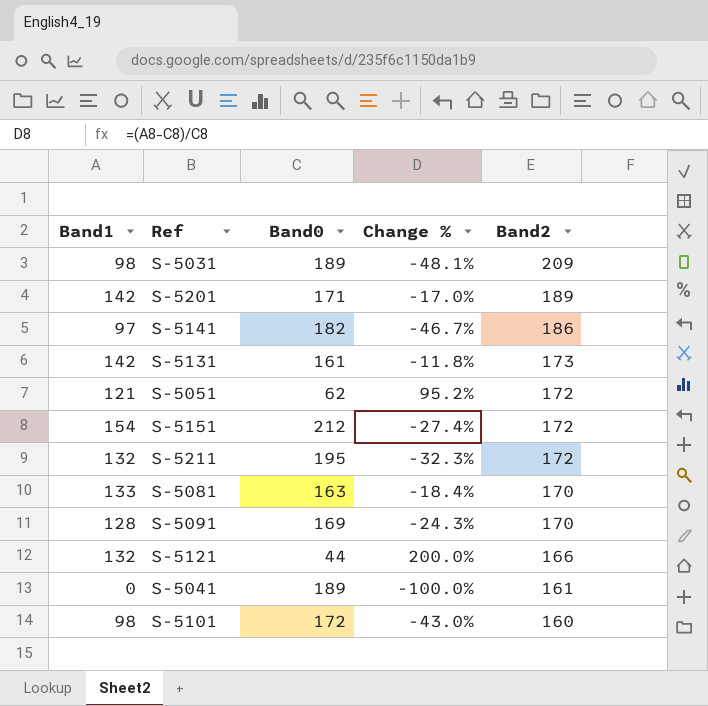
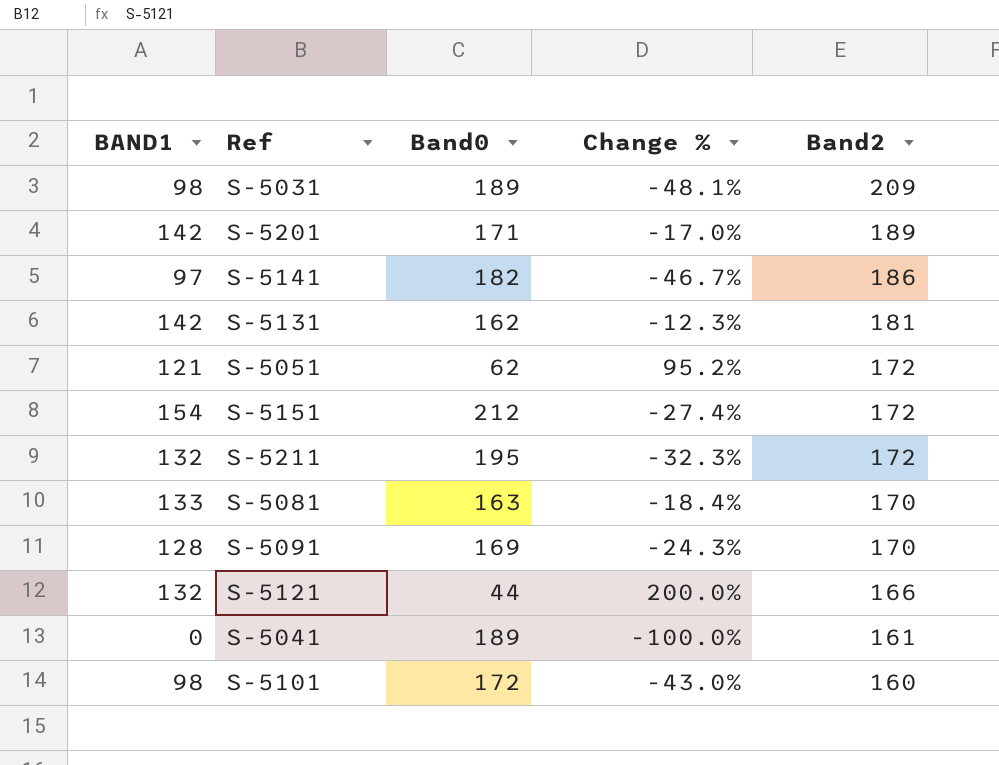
column name: Band1 -> BAND1
S-5131 | Band0: 161 -> 162
S-5131 | Change %: -11.8% -> -12.3%
S-5131 | Band2: 173 -> 181

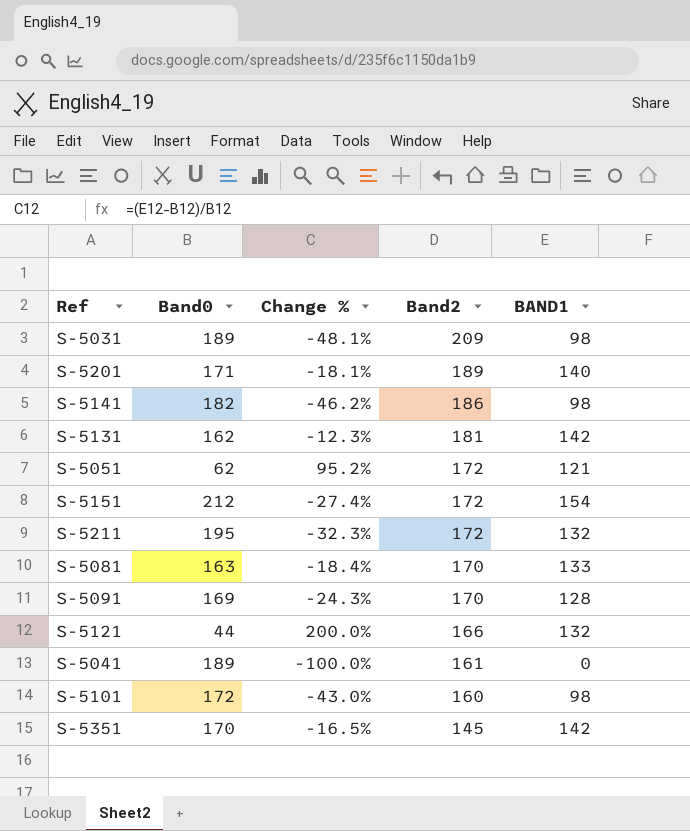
column BAND1 | position: 1 -> 5
S-5201 | Change %: -17.0% -> -18.1%
S-5201 | BAND1: 142 -> 140
S-5141 | Change %: -46.7% -> -46.2%
S-5141 | BAND1: 97 -> 98
row S-5351: none -> 170 | -16.5% | 145 | 142

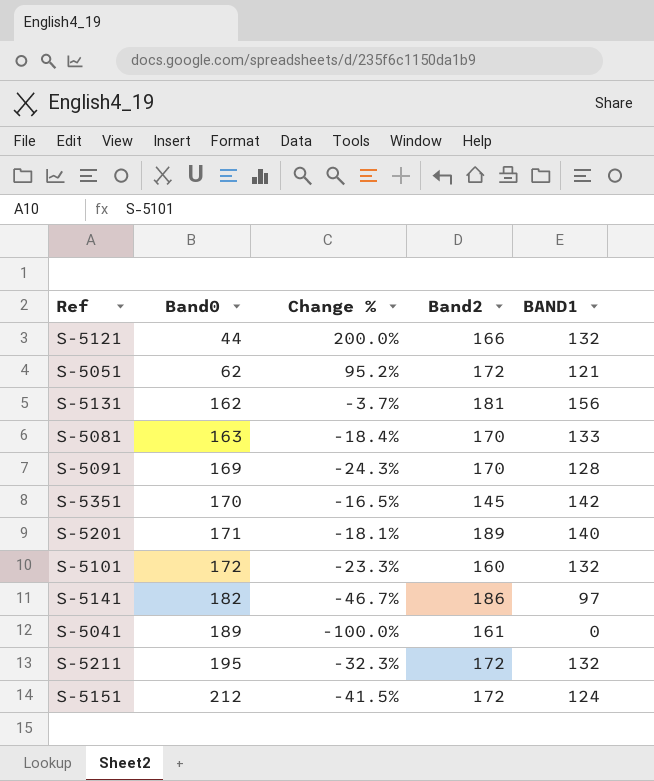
row order: Band2 descending -> Band0 ascending
row S-5031: 189 | -48.1% | 209 | 98 -> none
S-5131 | Change %: -12.3% -> -3.7%
S-5131 | BAND1: 142 -> 156
S-5101 | Change %: -43.0% -> -23.3%
S-5101 | BAND1: 98 -> 132
S-5141 | Change %: -46.2% -> -46.7%
S-5141 | BAND1: 98 -> 97
S-5151 | Change %: -27.4% -> -41.5%
S-5151 | BAND1: 154 -> 124

